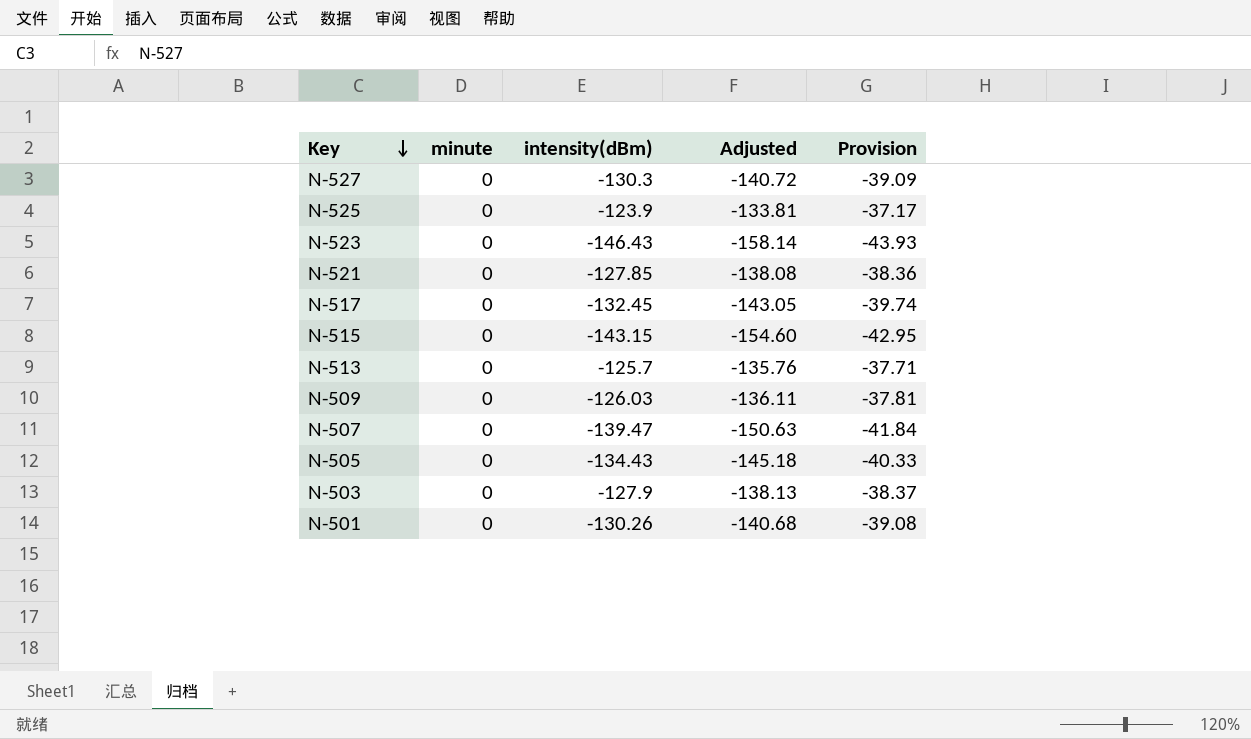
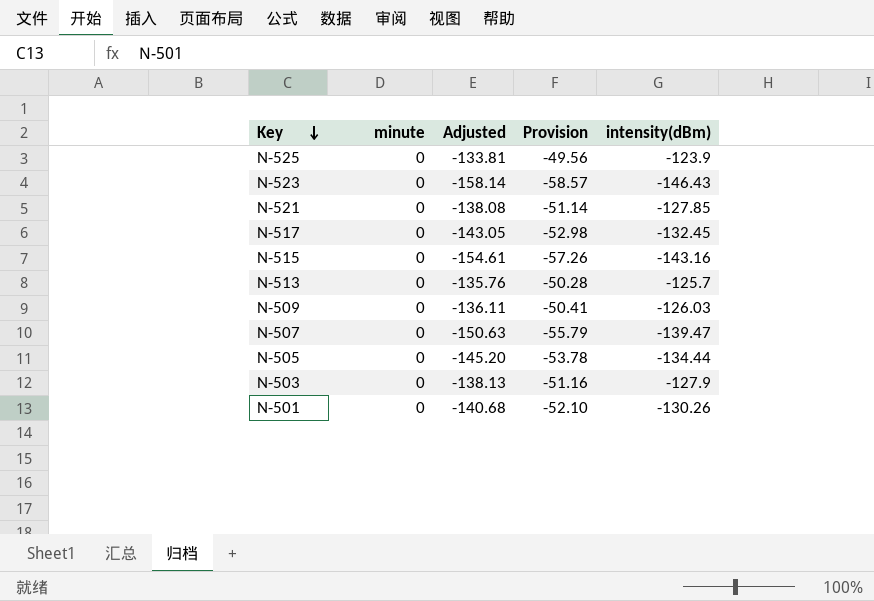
column Provision | formula: [intensity(dBm)] * 0.3 -> [intensity(dBm)] * 0.4
column intensity(dBm) | position: 3 -> 5
row N-527: 0 | -130.3 | -140.72 | -39.09 -> none
N-515 | Adjusted: -154.60 -> -154.61
N-515 | intensity(dBm): -143.15 -> -143.16
N-505 | Adjusted: -145.18 -> -145.20
N-505 | intensity(dBm): -134.43 -> -134.44

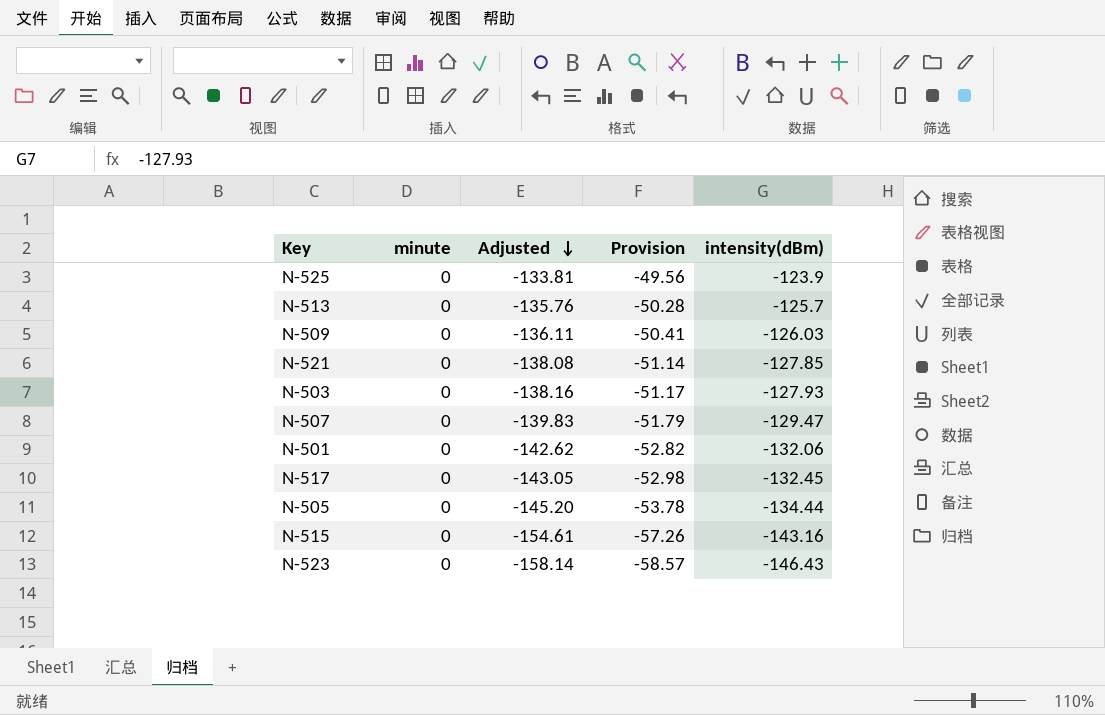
row order: Key descending -> Adjusted descending
N-503 | Adjusted: -138.13 -> -138.16
N-503 | Provision: -51.16 -> -51.17
N-503 | intensity(dBm): -127.9 -> -127.93
N-507 | Adjusted: -150.63 -> -139.83
N-507 | Provision: -55.79 -> -51.79
N-507 | intensity(dBm): -139.47 -> -129.47
N-501 | Adjusted: -140.68 -> -142.62
N-501 | Provision: -52.10 -> -52.82
N-501 | intensity(dBm): -130.26 -> -132.06

